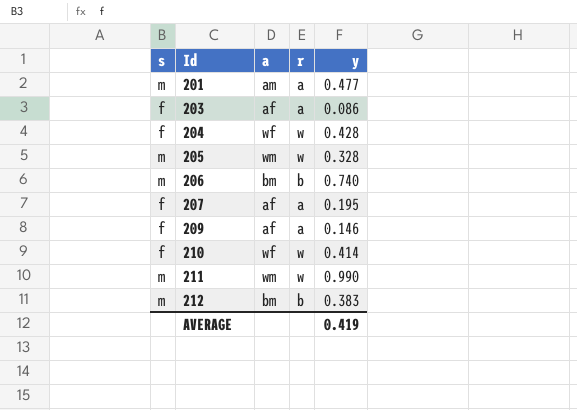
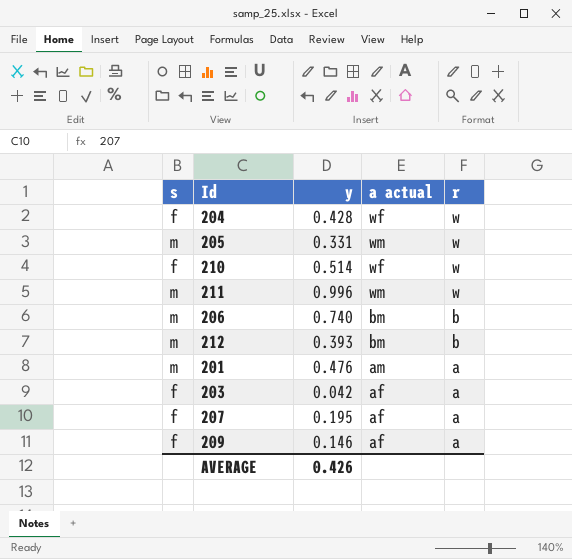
row order: Id ascending -> r descending
column y | position: 5 -> 3
column name: a -> a actual
205 | y: 0.328 -> 0.331
210 | y: 0.414 -> 0.514
211 | y: 0.990 -> 0.996
212 | y: 0.383 -> 0.393
201 | y: 0.477 -> 0.476
203 | y: 0.086 -> 0.042
AVERAGE | y: 0.419 -> 0.426

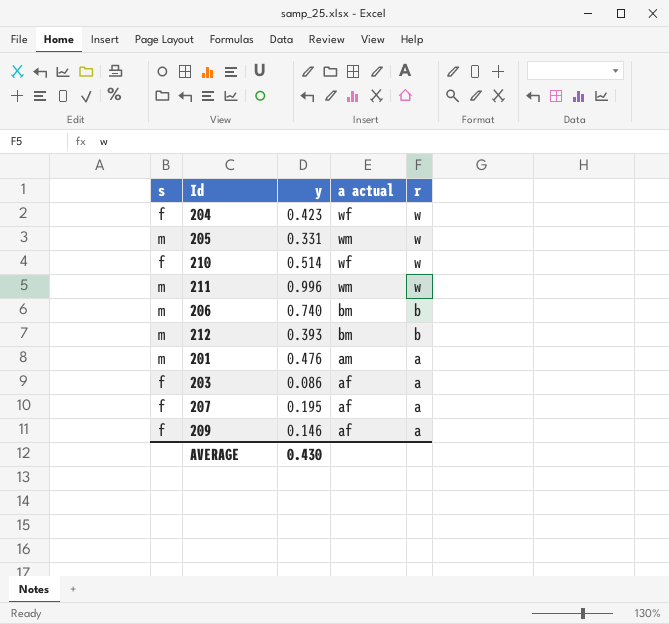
204 | y: 0.428 -> 0.423
203 | y: 0.042 -> 0.086
AVERAGE | y: 0.426 -> 0.430

